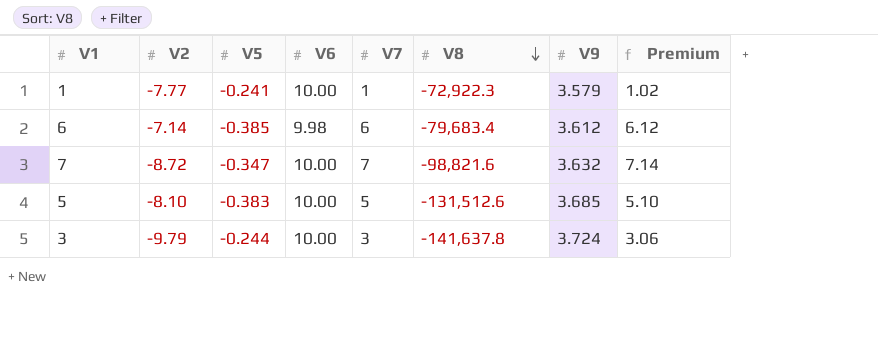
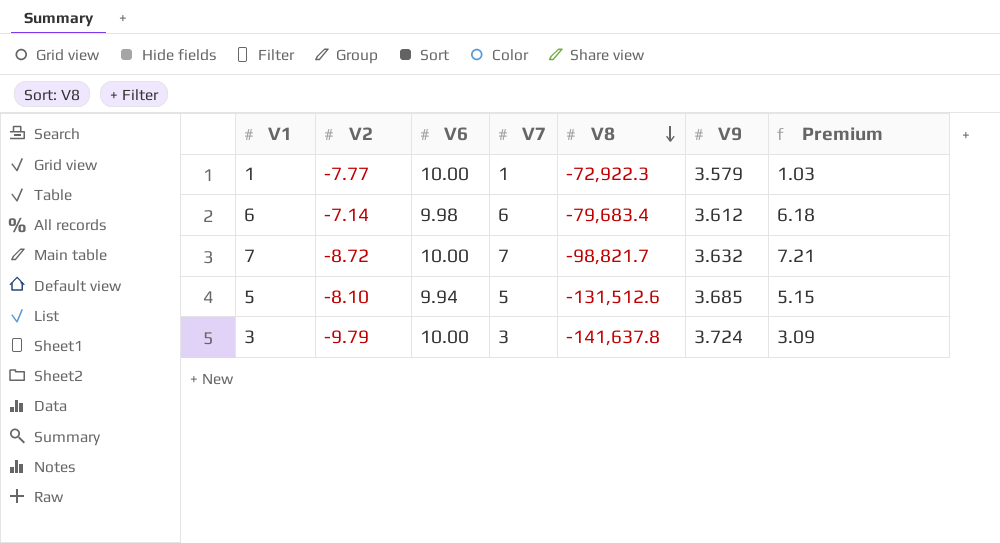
column V5 | position: 3 -> none
column Premium | formula: [V7] * 1.02 -> [V7] * 1.03
7 | V8: -98,821.6 -> -98,821.7
5 | V6: 10.00 -> 9.94

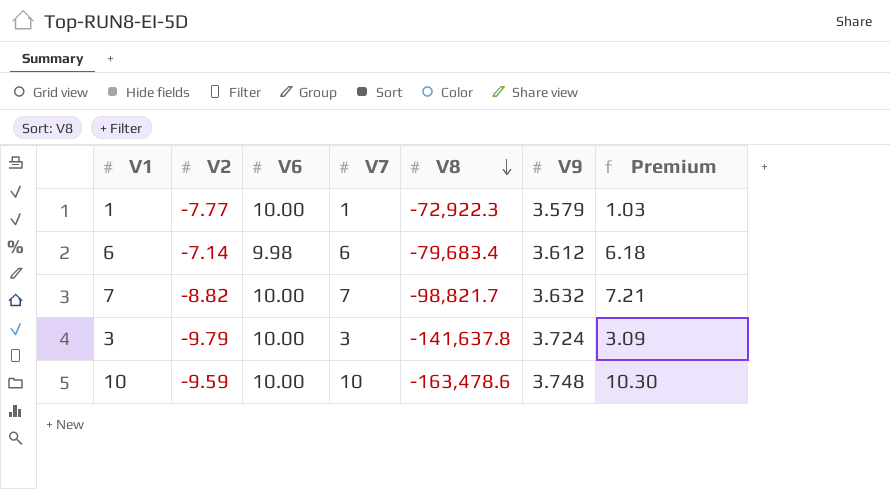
row 5: -8.10 | 9.94 | 5 | -131,512.6 | 3.685 | 5.15 -> none
7 | V2: -8.72 -> -8.82
row 10: none -> -9.59 | 10.00 | 10 | -163,478.6 | 3.748 | 10.30

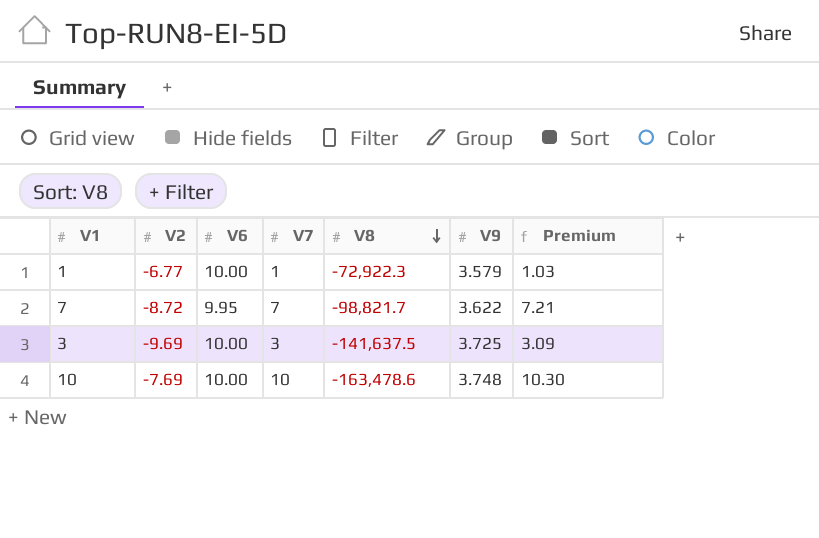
row 6: -7.14 | 9.98 | 6 | -79,683.4 | 3.612 | 6.18 -> none
1 | V2: -7.77 -> -6.77
7 | V2: -8.82 -> -8.72
7 | V6: 10.00 -> 9.95
7 | V9: 3.632 -> 3.622
3 | V2: -9.79 -> -9.69
3 | V8: -141,637.8 -> -141,637.5
3 | V9: 3.724 -> 3.725
10 | V2: -9.59 -> -7.69

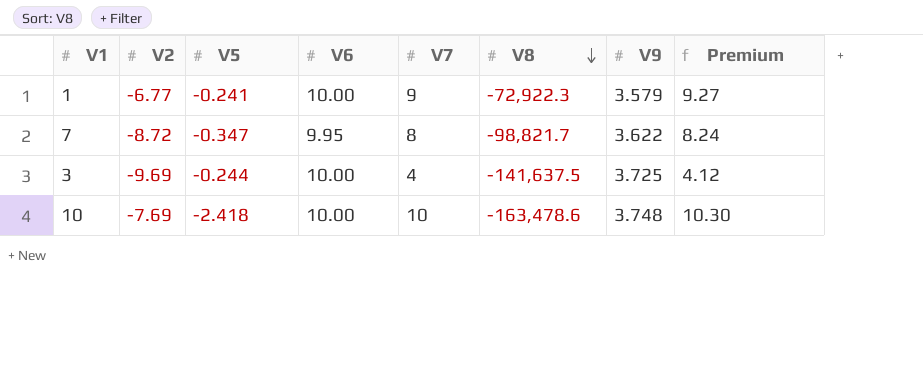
column V5 | position: none -> 3
1 | V7: 1 -> 9
1 | Premium: 1.03 -> 9.27
7 | V7: 7 -> 8
7 | Premium: 7.21 -> 8.24
3 | V7: 3 -> 4
3 | Premium: 3.09 -> 4.12

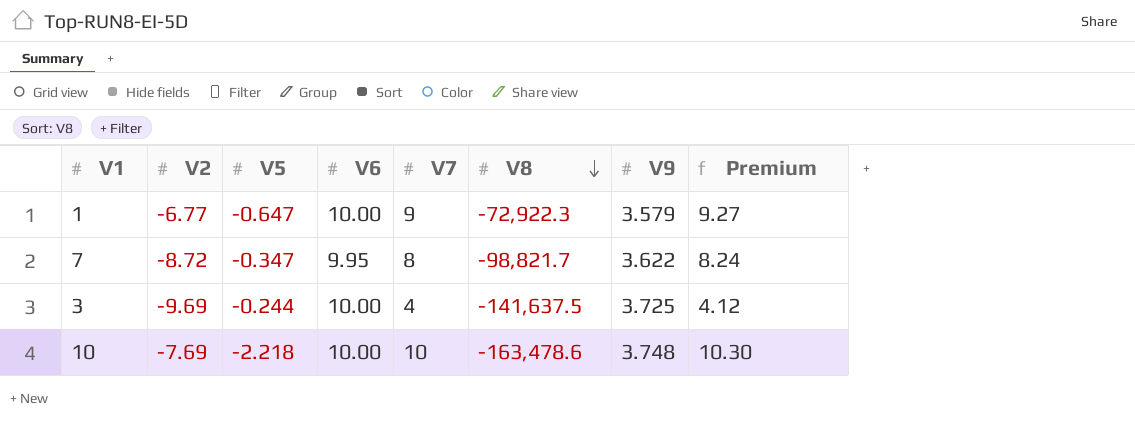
1 | V5: -0.241 -> -0.647
10 | V5: -2.418 -> -2.218

